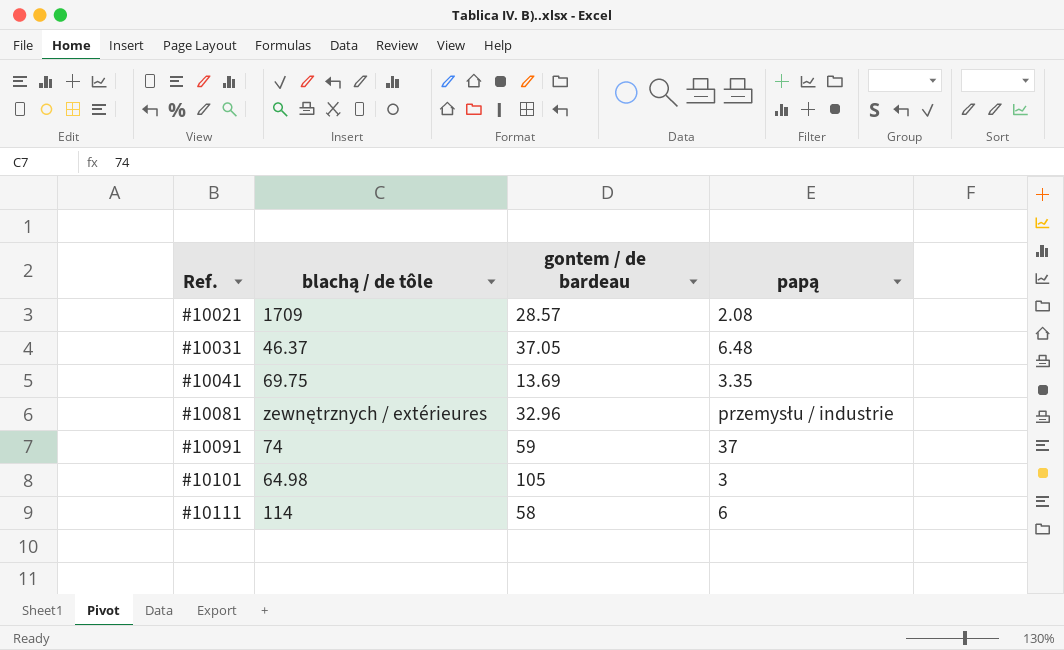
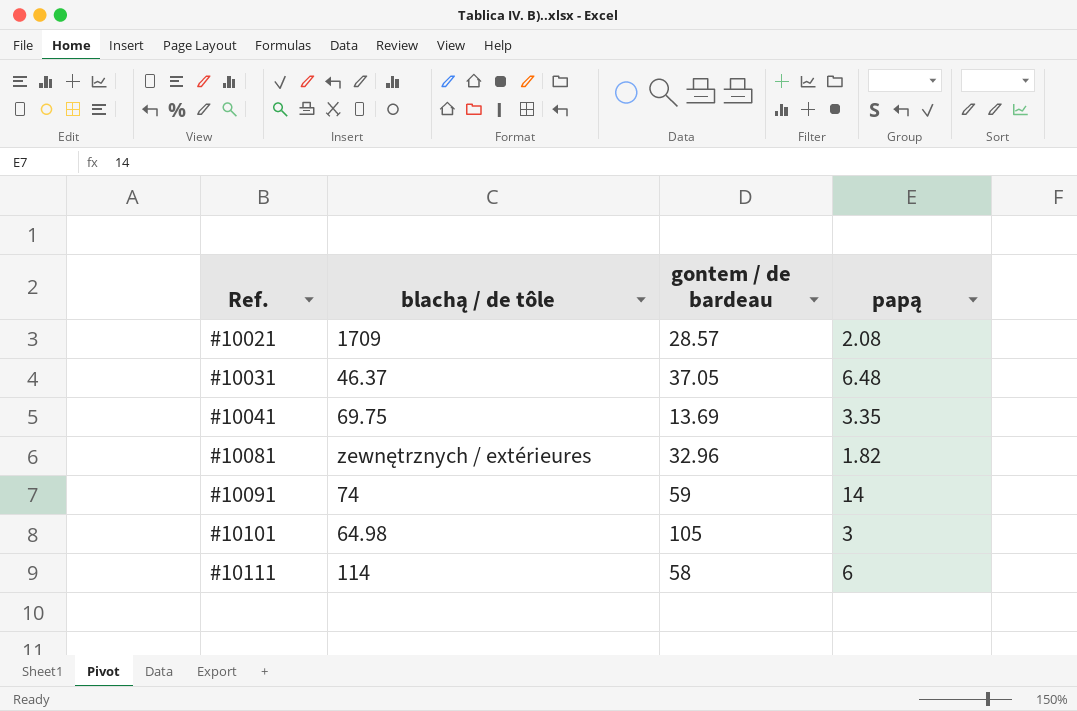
#10081 | papą: przemysłu / industrie -> 1.82
#10091 | papą: 37 -> 14

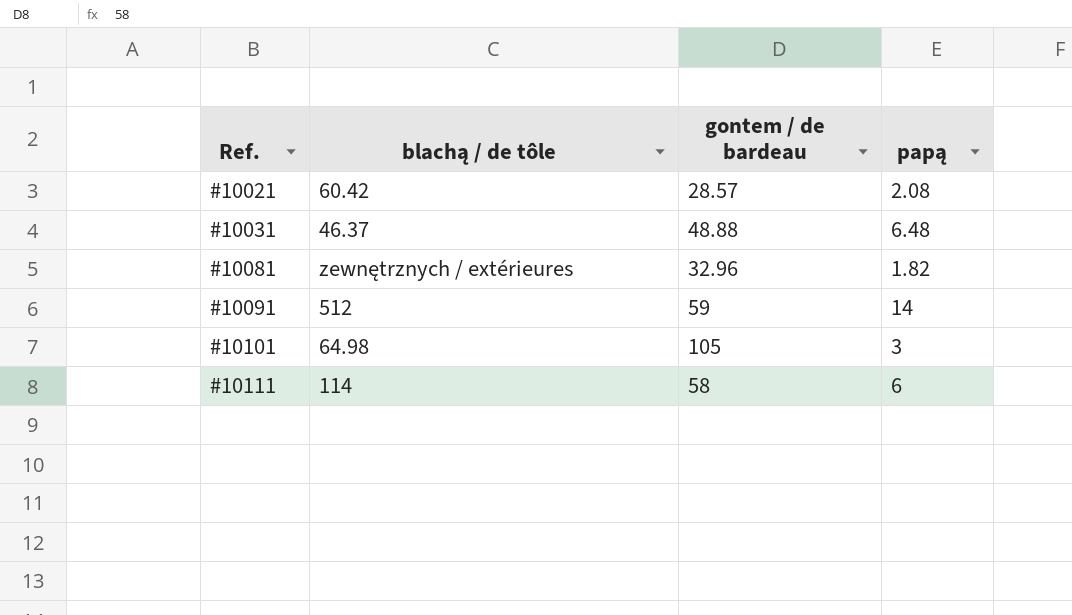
row #10041: 69.75 | 13.69 | 3.35 -> none
#10021 | blachą / de tôle: 1709 -> 60.42
#10031 | gontem / de bardeau: 37.05 -> 48.88
#10091 | blachą / de tôle: 74 -> 512

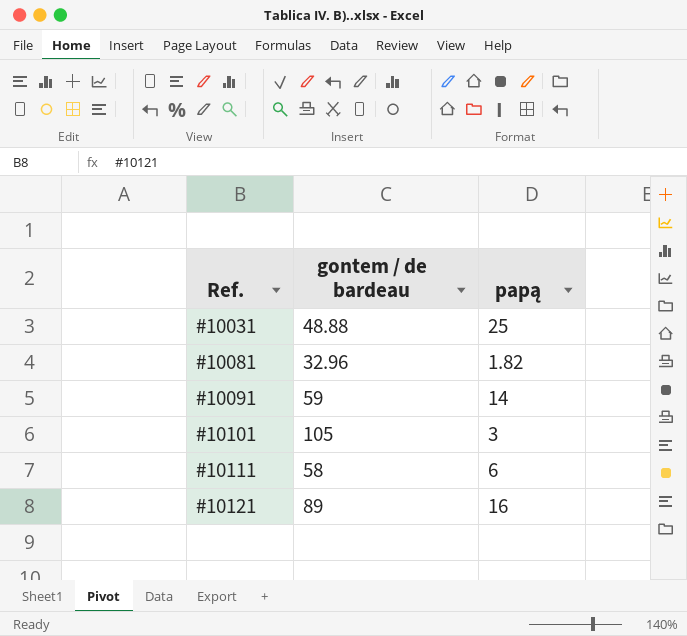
column blachą / de tôle | position: 2 -> none
row #10021: 60.42 | 28.57 | 2.08 -> none
#10031 | papą: 6.48 -> 25
row #10121: none -> 89 | 16

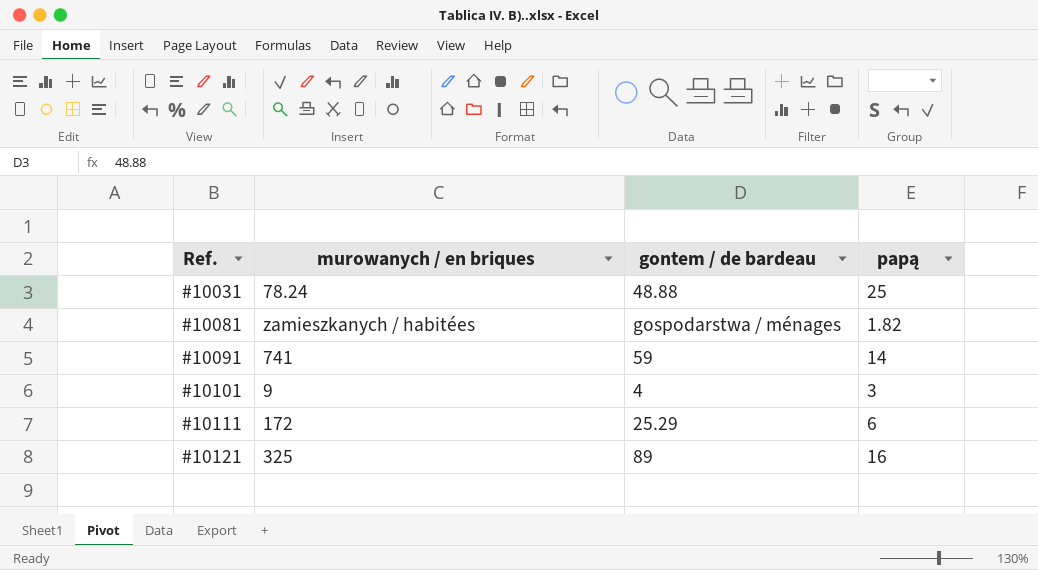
column murowanych / en briques | position: none -> 2
#10081 | gontem / de bardeau: 32.96 -> gospodarstwa / ménages
#10101 | gontem / de bardeau: 105 -> 4
#10111 | gontem / de bardeau: 58 -> 25.29

